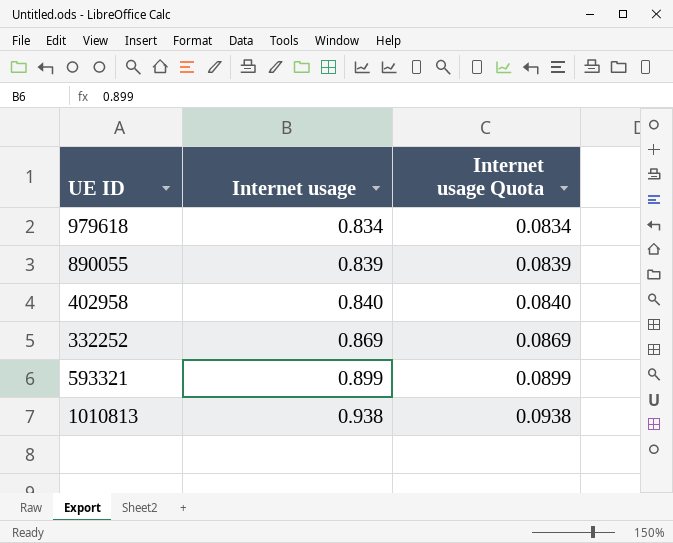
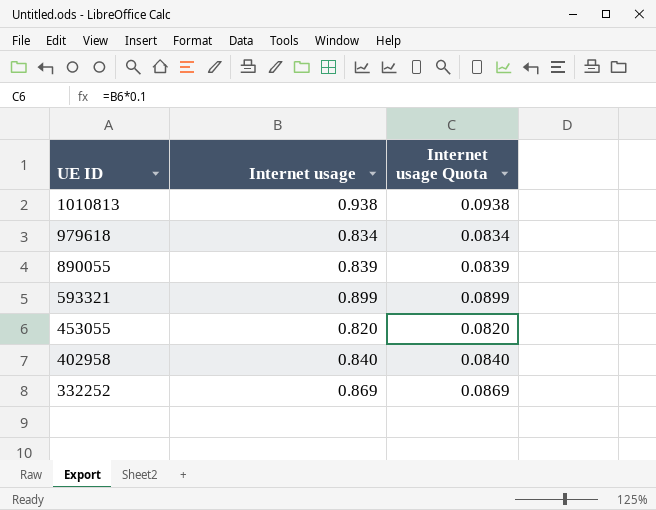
row order: Internet usage ascending -> UE ID descending
row 453055: none -> 0.820 | 0.0820

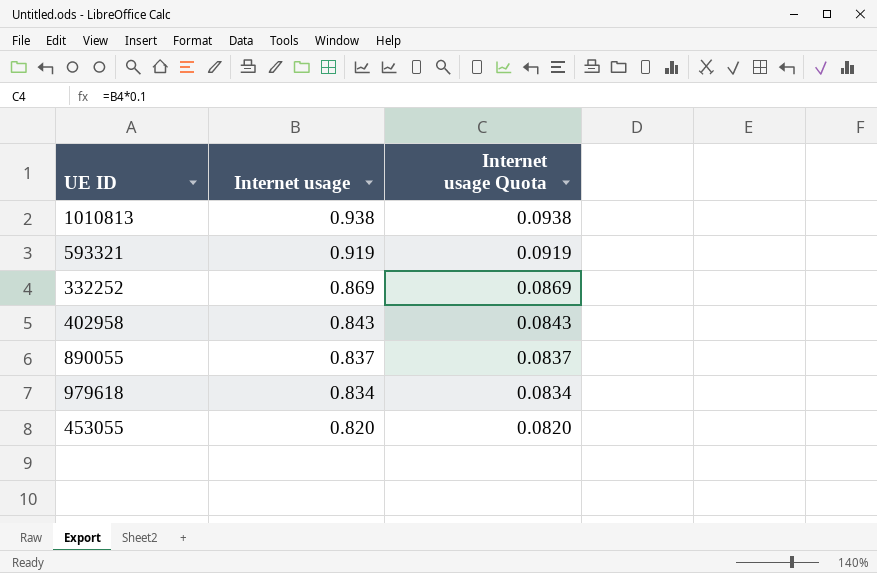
row order: UE ID descending -> Internet usage descending
593321 | Internet usage: 0.899 -> 0.919
593321 | Internet usage Quota: 0.0899 -> 0.0919
402958 | Internet usage: 0.840 -> 0.843
402958 | Internet usage Quota: 0.0840 -> 0.0843
890055 | Internet usage: 0.839 -> 0.837
890055 | Internet usage Quota: 0.0839 -> 0.0837

